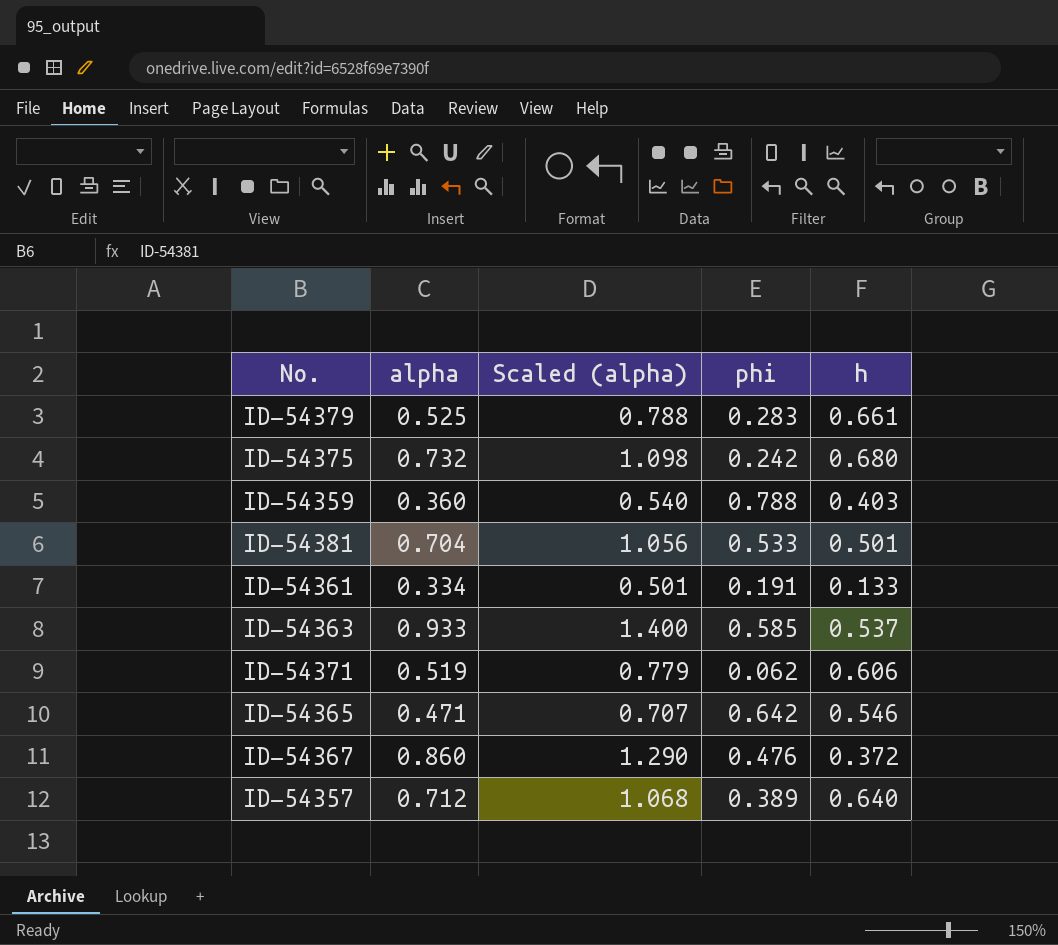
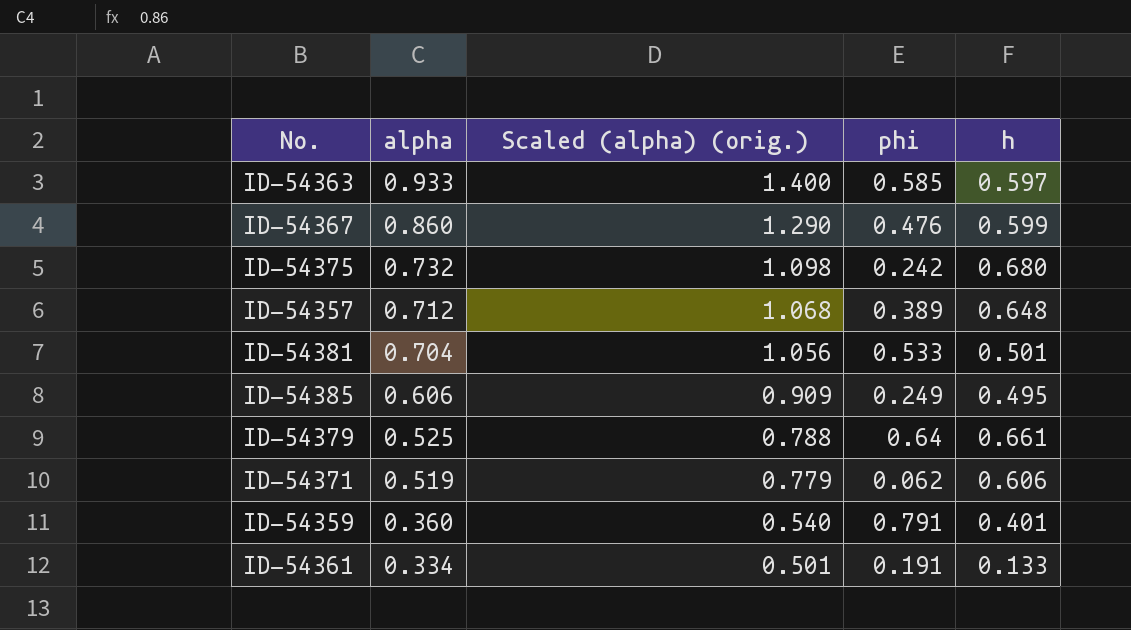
row order: none -> alpha descending
column name: Scaled (alpha) -> Scaled (alpha) (orig.)
row ID-54365: 0.471 | 0.707 | 0.642 | 0.546 -> none
ID-54363 | h: 0.537 -> 0.597
ID-54367 | h: 0.372 -> 0.599
ID-54357 | h: 0.640 -> 0.648
row ID-54385: none -> 0.606 | 0.909 | 0.249 | 0.495
ID-54379 | phi: 0.283 -> 0.64
ID-54359 | phi: 0.788 -> 0.791
ID-54359 | h: 0.403 -> 0.401

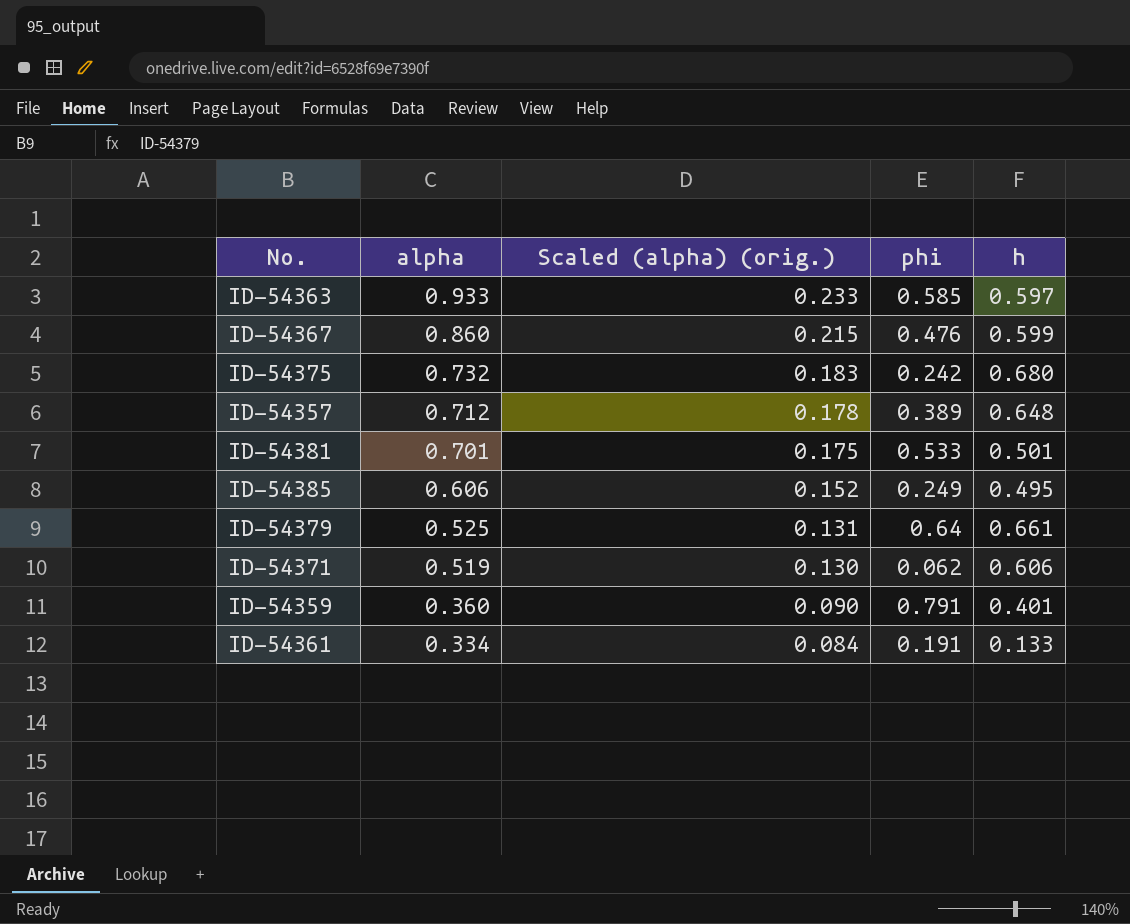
column Scaled (alpha) (orig.) | formula: [alpha] * 1.5 -> [alpha] * 0.25
ID-54381 | alpha: 0.704 -> 0.701

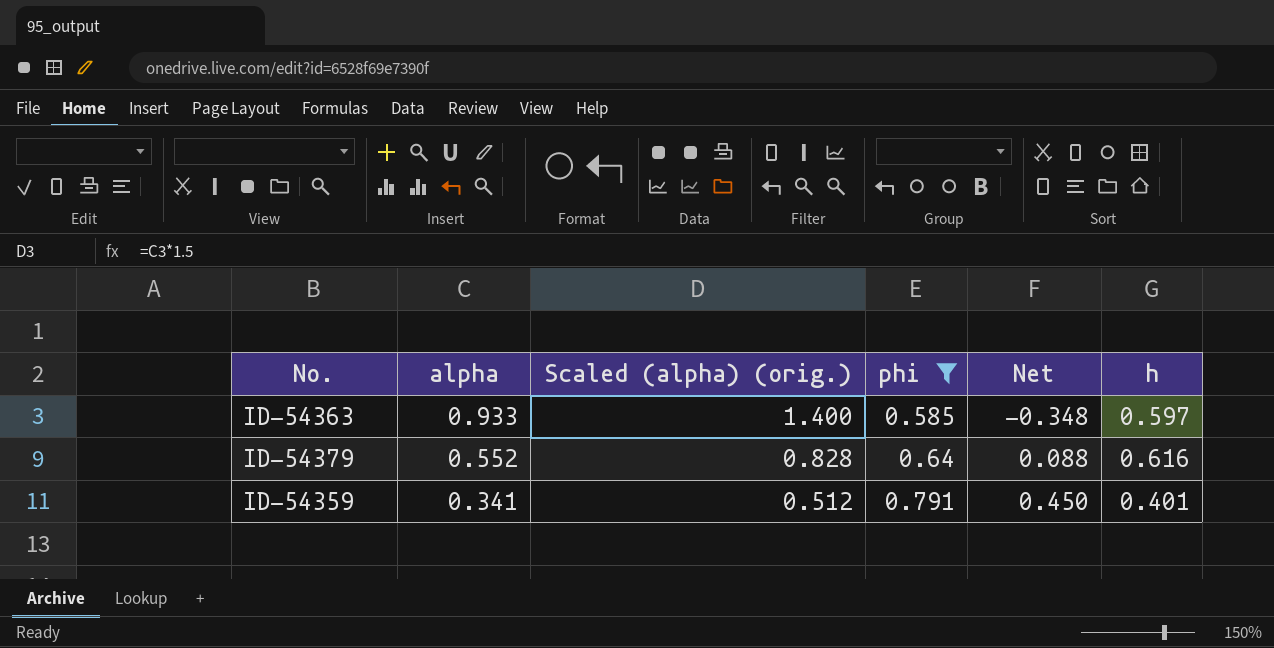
filter: none -> phi >= 0.585
column Scaled (alpha) (orig.) | formula: [alpha] * 0.25 -> [alpha] * 1.5
column Net | formula: none -> [phi] - [alpha]
ID-54379 | alpha: 0.525 -> 0.552
ID-54379 | h: 0.661 -> 0.616
ID-54359 | alpha: 0.360 -> 0.341

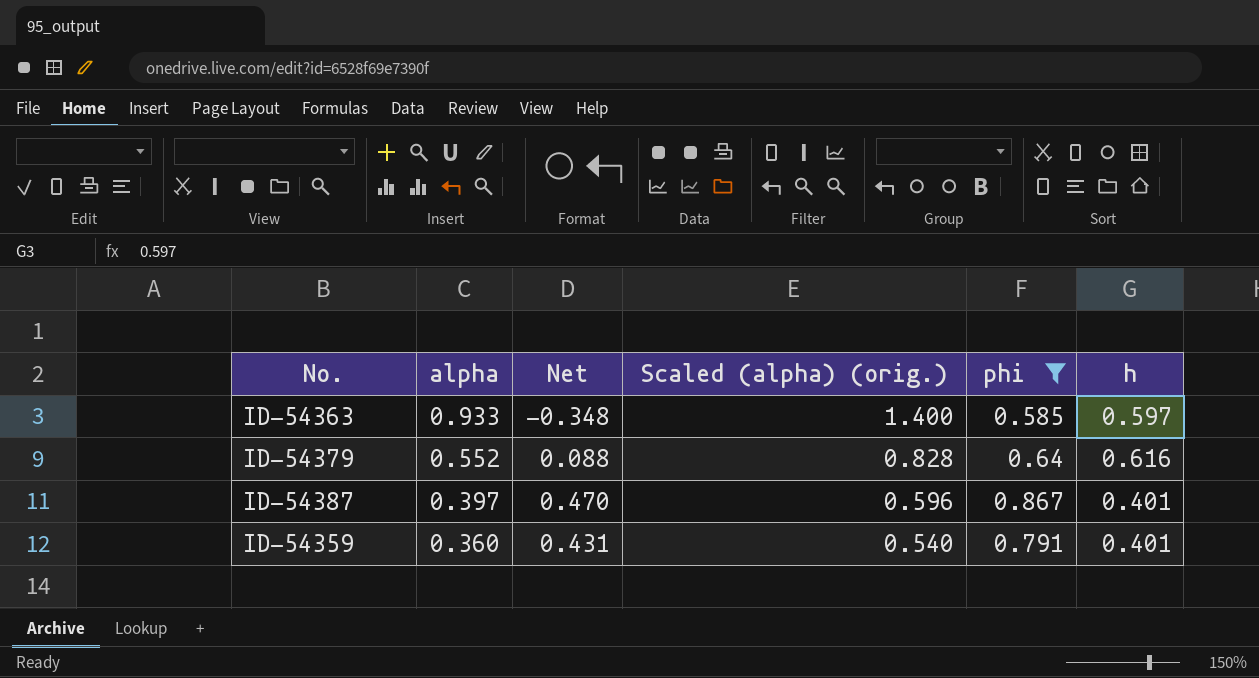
column Net | position: 5 -> 3
row ID-54387: none -> 0.397 | 0.470 | 0.596 | 0.867 | 0.401
ID-54359 | alpha: 0.341 -> 0.360
ID-54359 | Net: 0.450 -> 0.431
ID-54359 | Scaled (alpha) (orig.): 0.512 -> 0.540

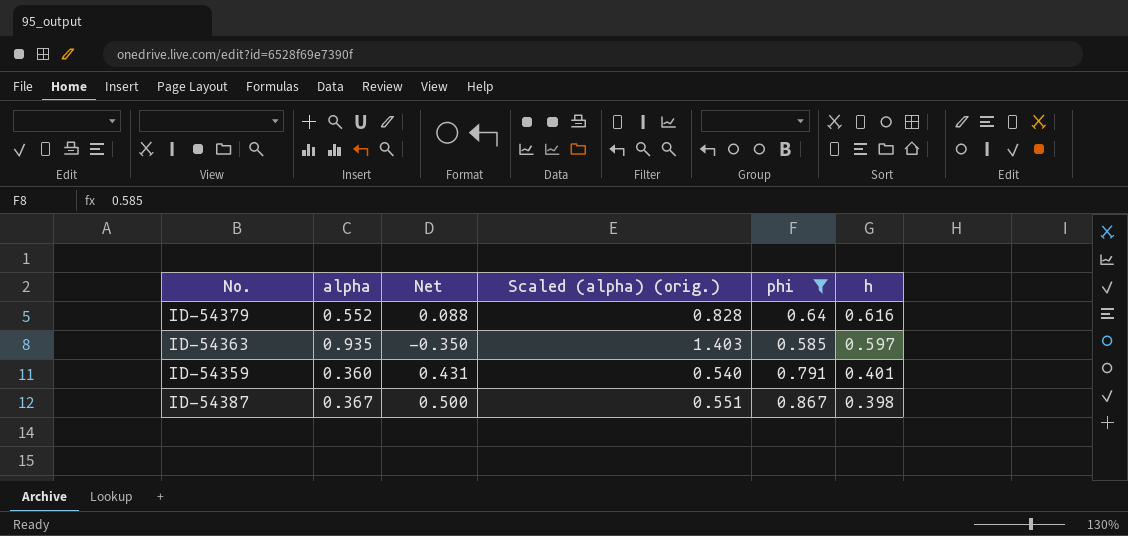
row order: alpha descending -> h descending
ID-54363 | alpha: 0.933 -> 0.935
ID-54363 | Net: -0.348 -> -0.350
ID-54363 | Scaled (alpha) (orig.): 1.400 -> 1.403
ID-54387 | alpha: 0.397 -> 0.367
ID-54387 | Net: 0.470 -> 0.500
ID-54387 | Scaled (alpha) (orig.): 0.596 -> 0.551
ID-54387 | h: 0.401 -> 0.398

